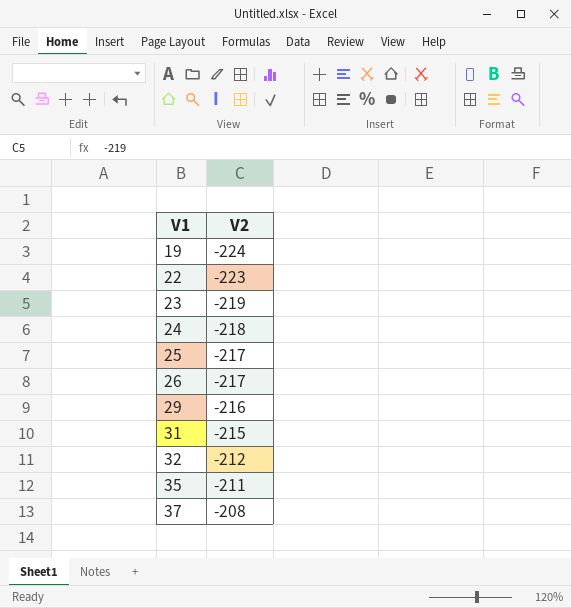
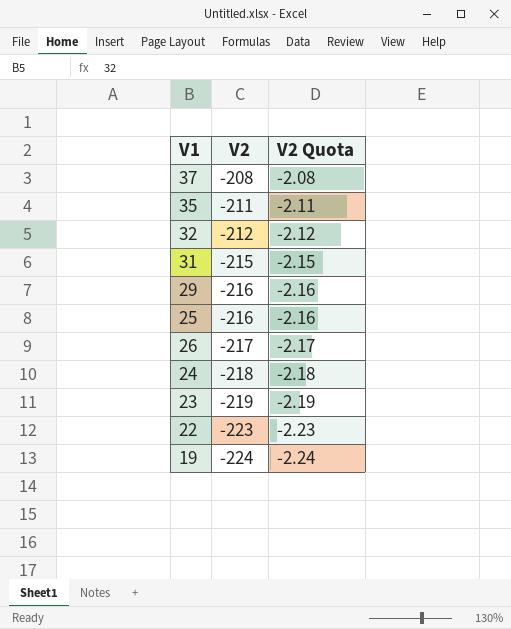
row order: V1 ascending -> V2 descending
column V2 Quota | formula: none -> [V2] * 0.01
25 | V2: -217 -> -216

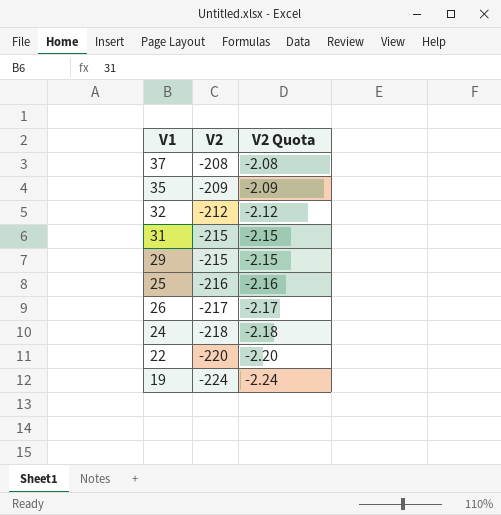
row 23: -219 | -2.19 -> none
35 | V2: -211 -> -209
35 | V2 Quota: -2.11 -> -2.09
29 | V2: -216 -> -215
29 | V2 Quota: -2.16 -> -2.15
22 | V2: -223 -> -220
22 | V2 Quota: -2.23 -> -2.20

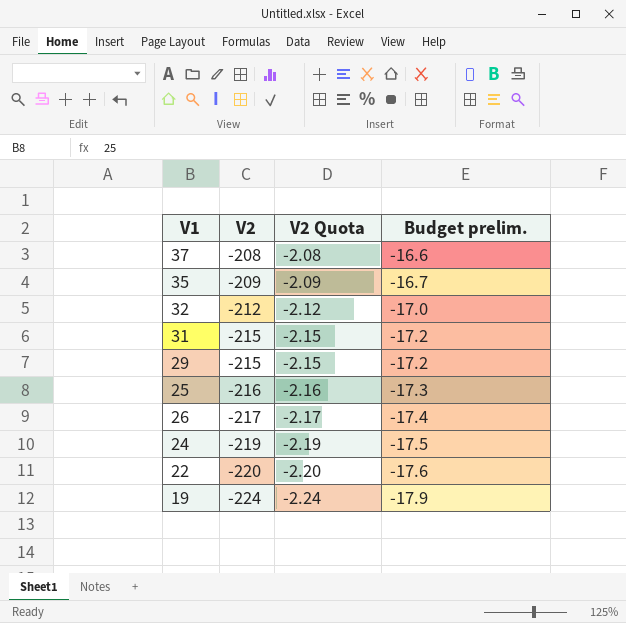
column Budget prelim. | formula: none -> [V2] * 0.08
24 | V2: -218 -> -219
24 | V2 Quota: -2.18 -> -2.19

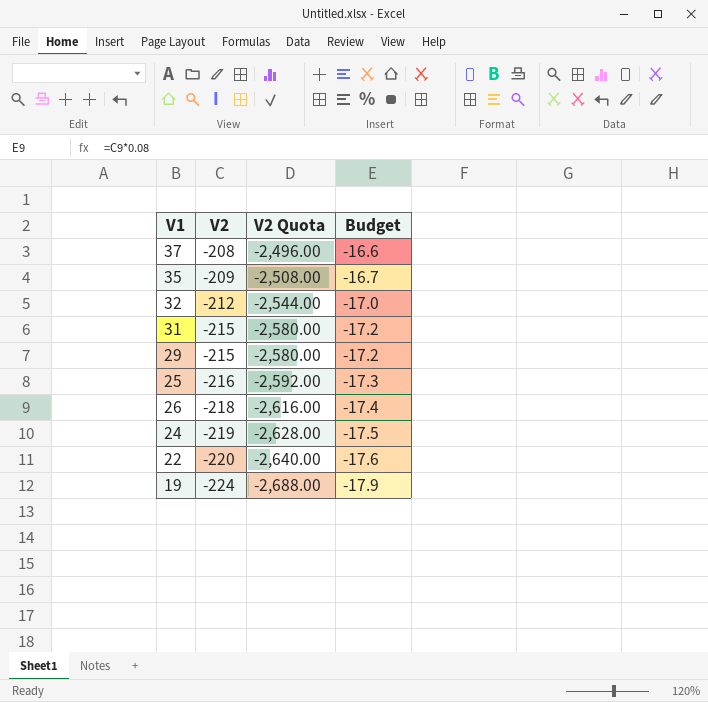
column V2 Quota | formula: [V2] * 0.01 -> [V2] * 12
column name: Budget prelim. -> Budget
26 | V2: -217 -> -218

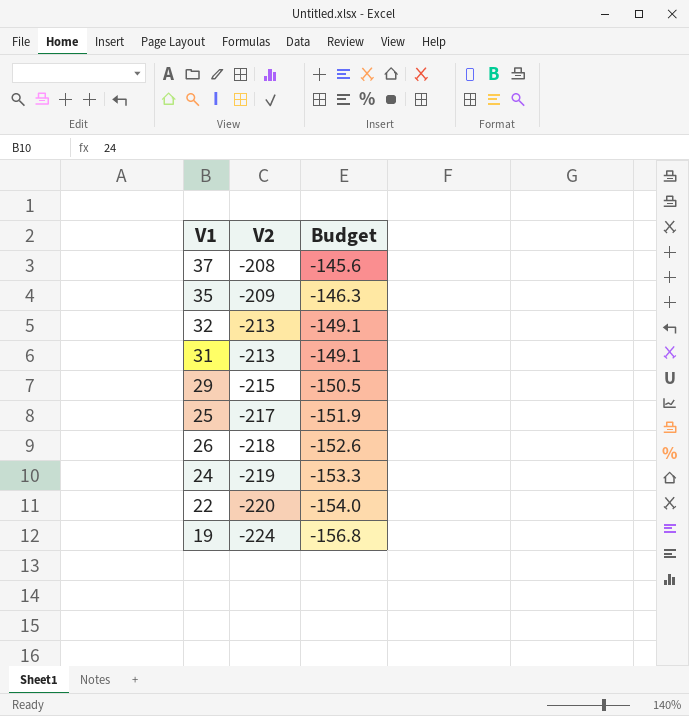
column V2 Quota | formula: [V2] * 12 -> none
column Budget | formula: [V2] * 0.08 -> [V2] * 0.7
32 | V2: -212 -> -213
31 | V2: -215 -> -213
25 | V2: -216 -> -217

